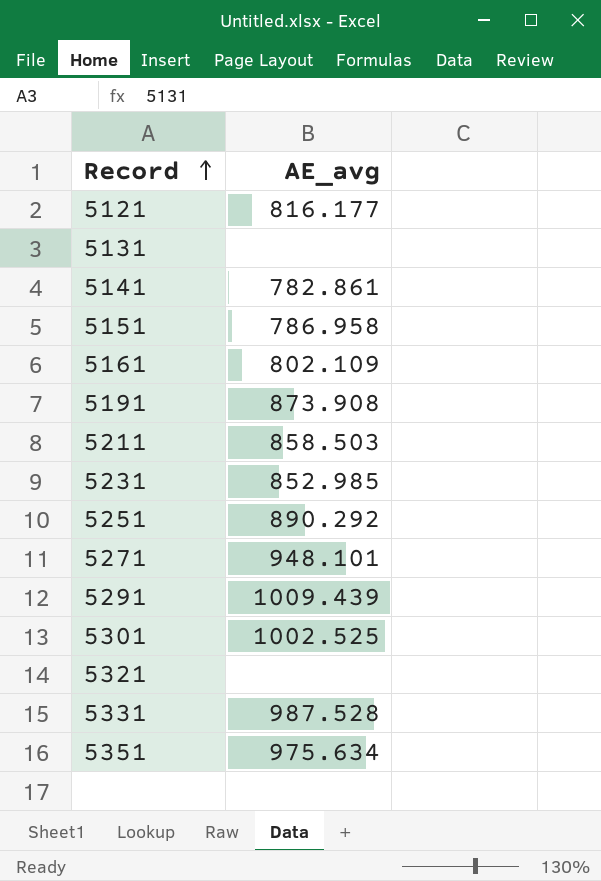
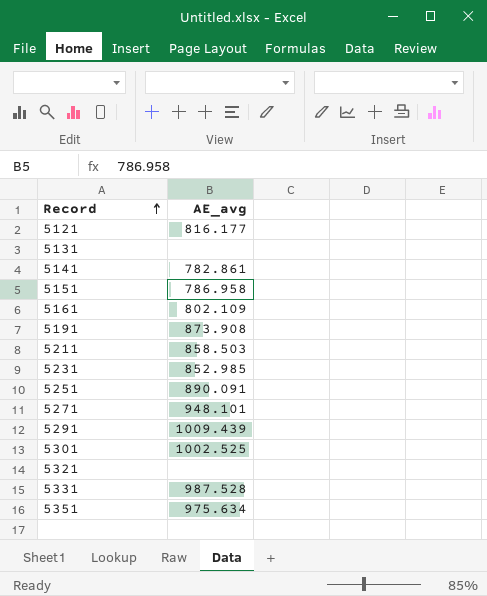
5251 | AE_avg: 890.292 -> 890.091

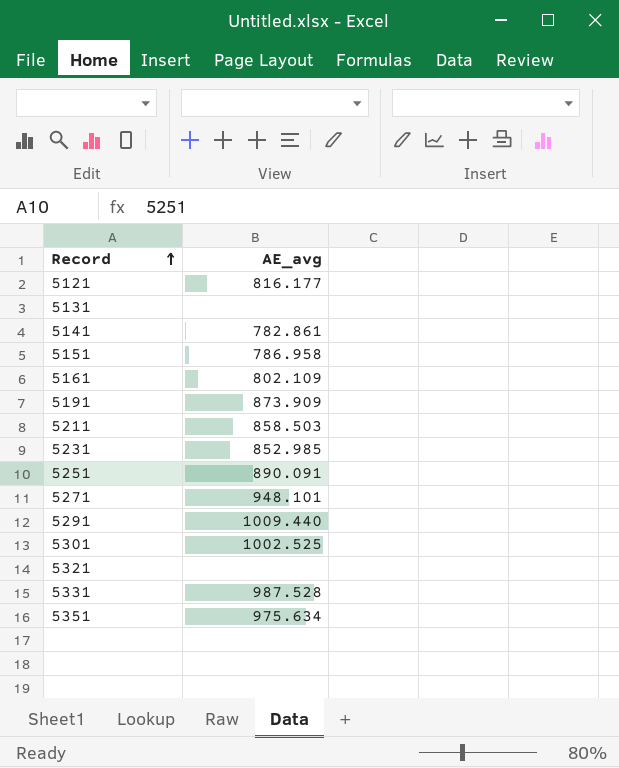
5191 | AE_avg: 873.908 -> 873.909
5291 | AE_avg: 1009.439 -> 1009.440

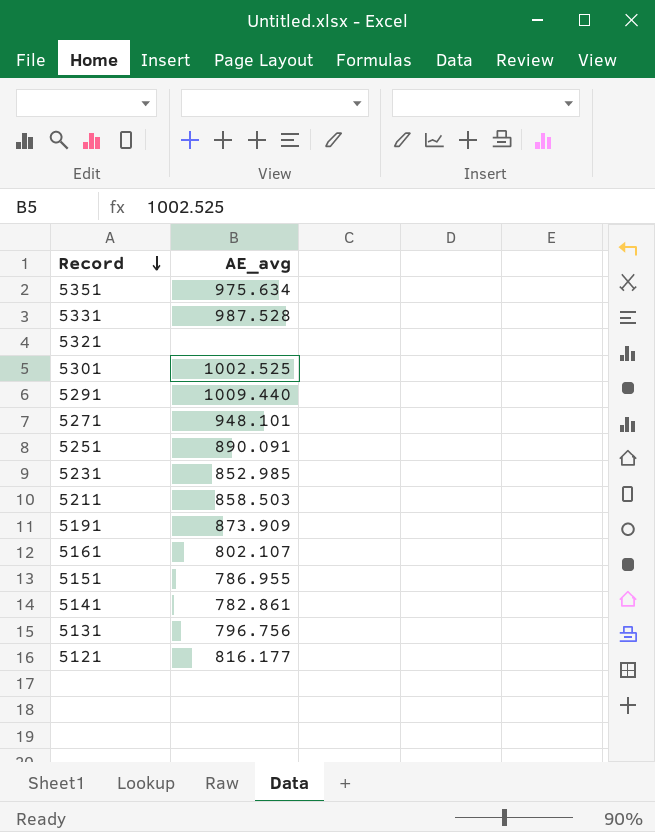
row order: Record ascending -> Record descending
5161 | AE_avg: 802.109 -> 802.107
5151 | AE_avg: 786.958 -> 786.955
5131 | AE_avg: none -> 796.756

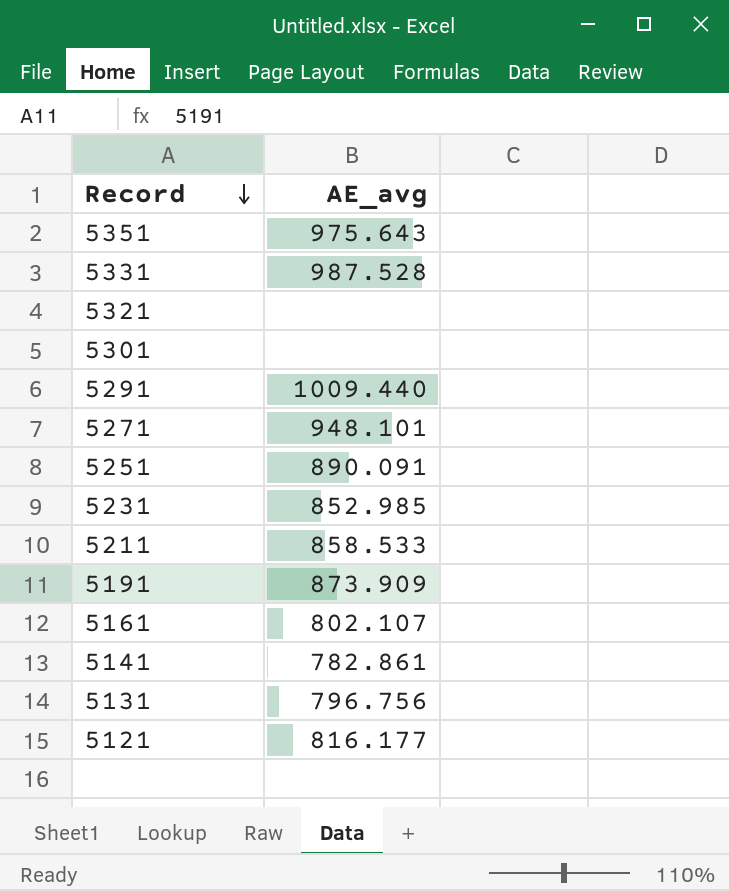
row 5151: 786.955 -> none
5351 | AE_avg: 975.634 -> 975.643
5301 | AE_avg: 1002.525 -> none
5211 | AE_avg: 858.503 -> 858.533

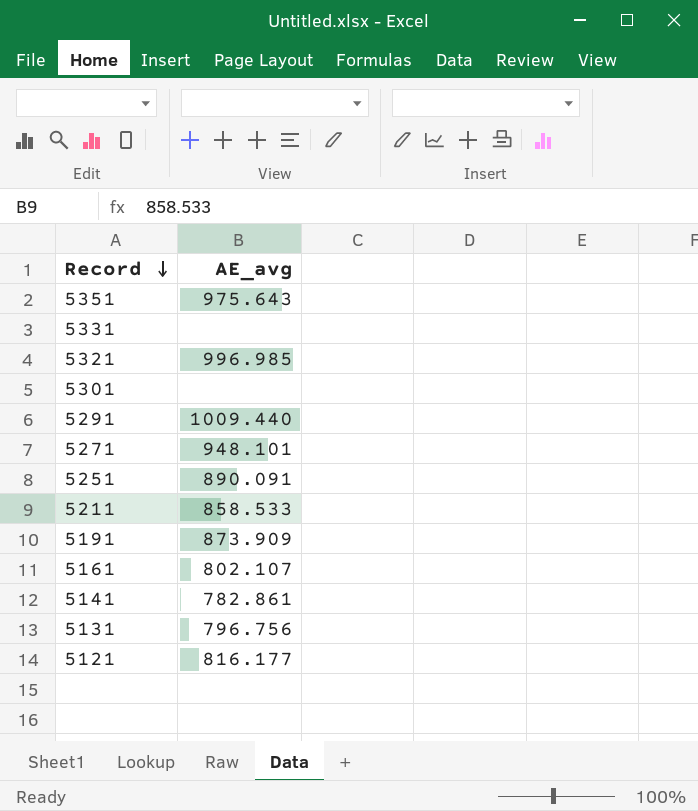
row 5231: 852.985 -> none
5331 | AE_avg: 987.528 -> none
5321 | AE_avg: none -> 996.985

